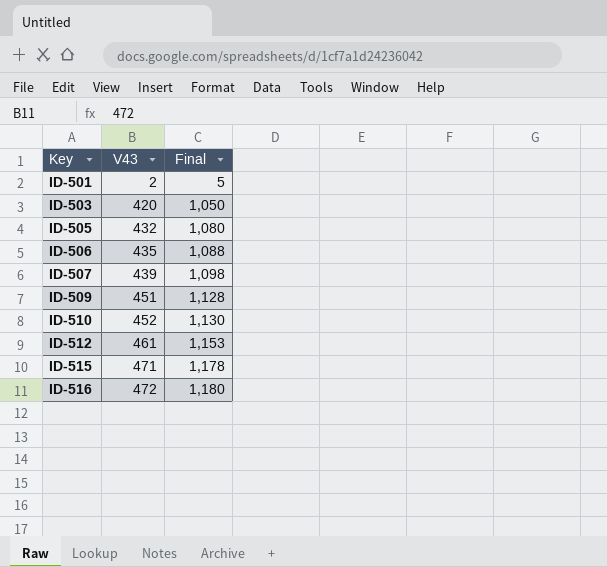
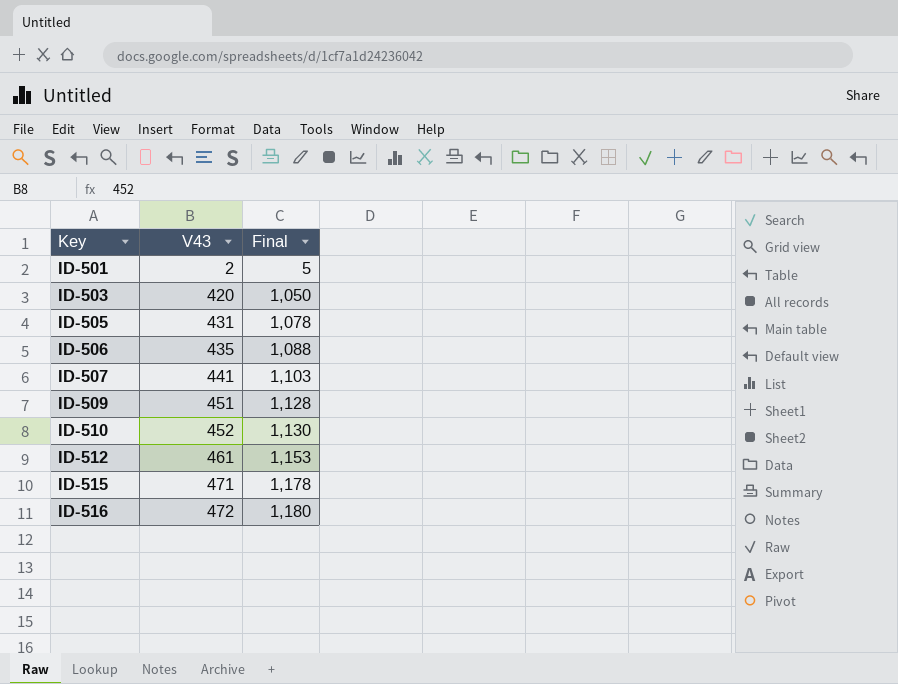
ID-505 | V43: 432 -> 431
ID-505 | Final: 1,080 -> 1,078
ID-507 | V43: 439 -> 441
ID-507 | Final: 1,098 -> 1,103

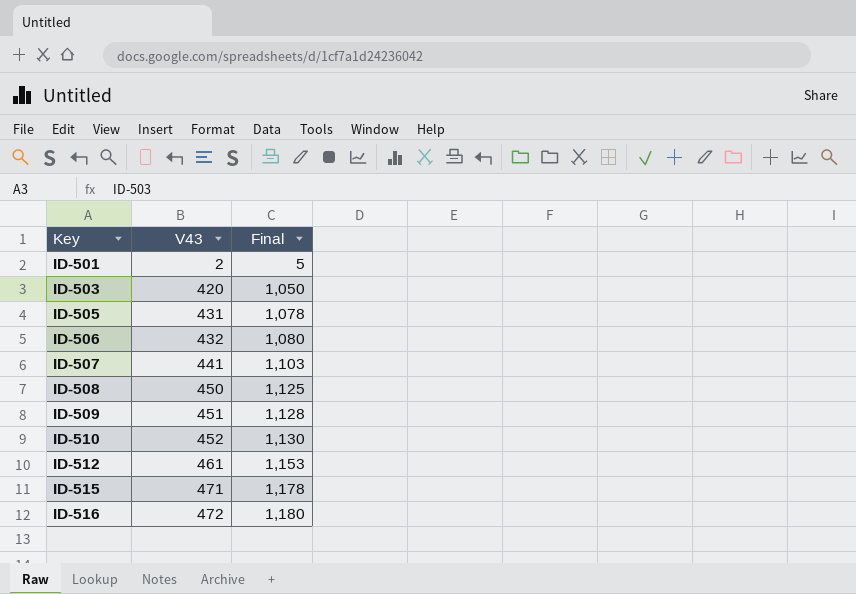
ID-506 | V43: 435 -> 432
ID-506 | Final: 1,088 -> 1,080
row ID-508: none -> 450 | 1,125

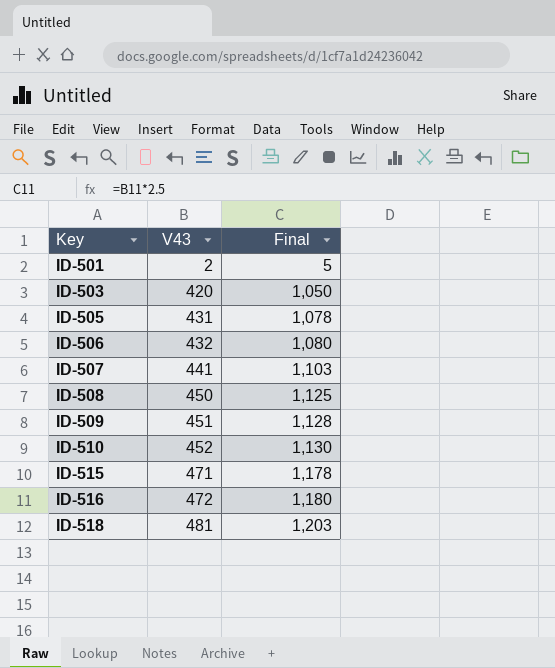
row ID-512: 461 | 1,153 -> none
row ID-518: none -> 481 | 1,203

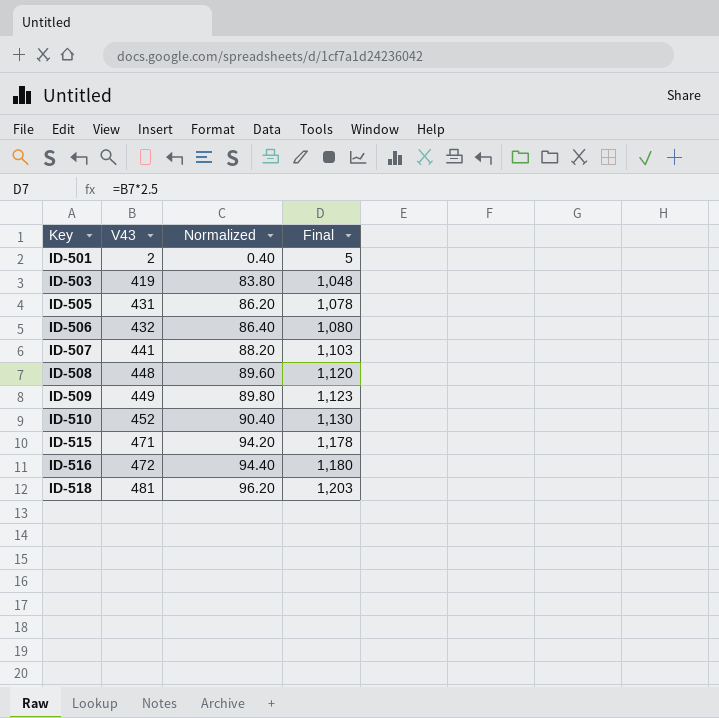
column Normalized | formula: none -> [V43] * 0.2
ID-503 | V43: 420 -> 419
ID-503 | Final: 1,050 -> 1,048
ID-508 | V43: 450 -> 448
ID-508 | Final: 1,125 -> 1,120
ID-509 | V43: 451 -> 449
ID-509 | Final: 1,128 -> 1,123

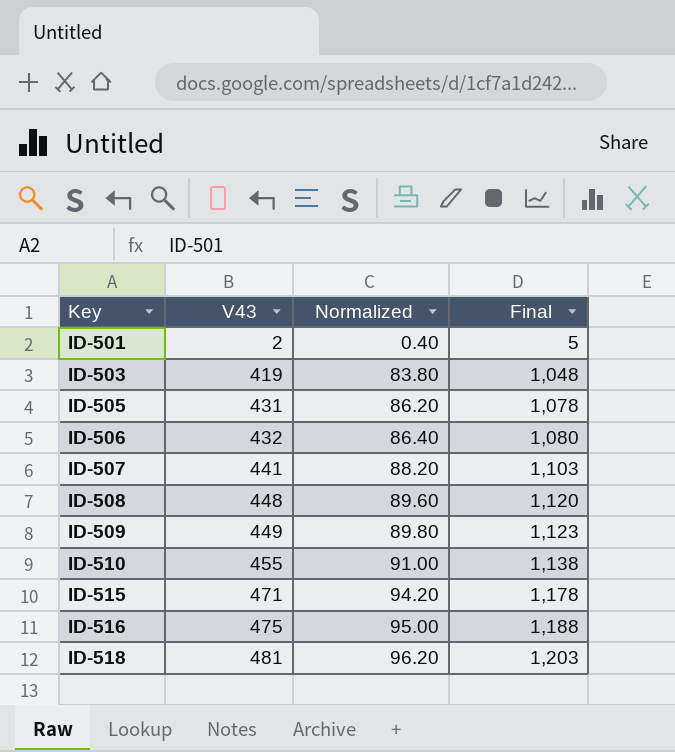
ID-510 | V43: 452 -> 455
ID-510 | Normalized: 90.40 -> 91.00
ID-510 | Final: 1,130 -> 1,138
ID-516 | V43: 472 -> 475
ID-516 | Normalized: 94.40 -> 95.00
ID-516 | Final: 1,180 -> 1,188

